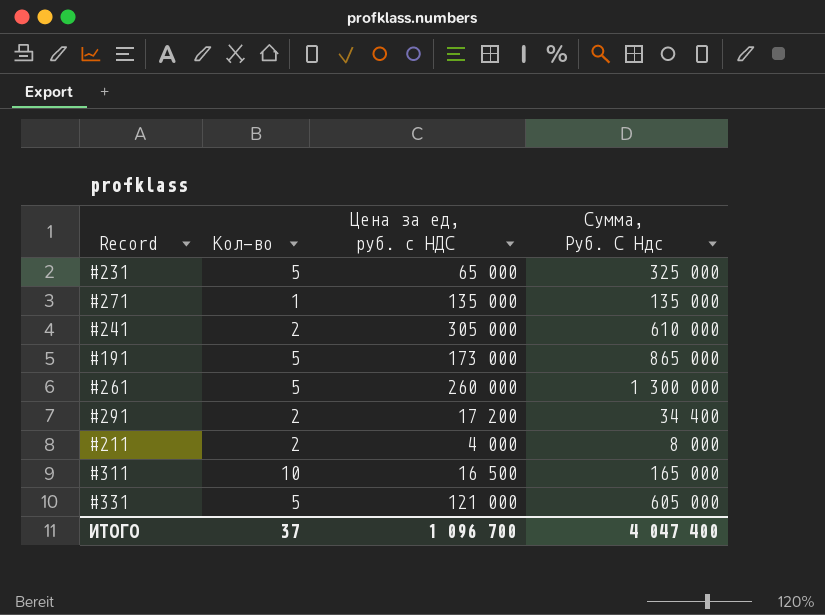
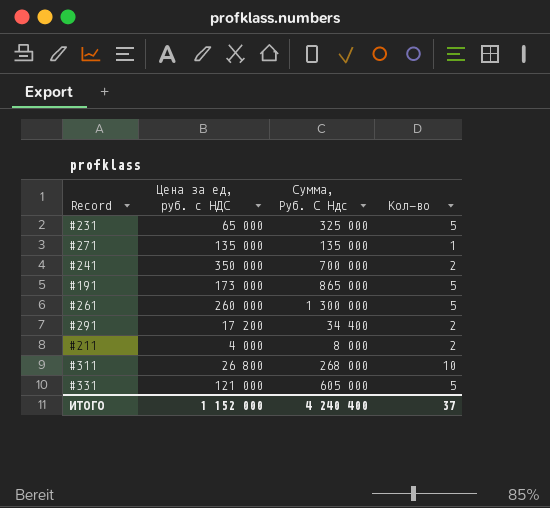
column Кол-во | position: 2 -> 4
#241 | Цена за ед, руб. с НДС: 305 000 -> 350 000
#241 | Сумма, Руб. С Ндс: 610 000 -> 700 000
#311 | Цена за ед, руб. с НДС: 16 500 -> 26 800
#311 | Сумма, Руб. С Ндс: 165 000 -> 268 000
ИТОГО | Цена за ед, руб. с НДС: 1 096 700 -> 1 152 000
ИТОГО | Сумма, Руб. С Ндс: 4 047 400 -> 4 240 400

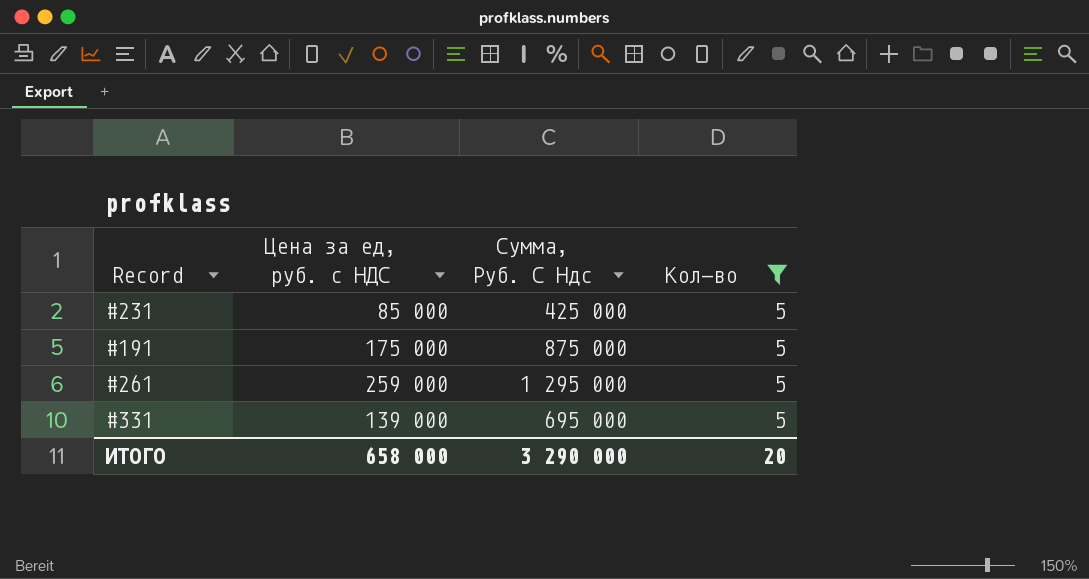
filter: none -> Кол-во = 5
#231 | Цена за ед, руб. с НДС: 65 000 -> 85 000
#231 | Сумма, Руб. С Ндс: 325 000 -> 425 000
#191 | Цена за ед, руб. с НДС: 173 000 -> 175 000
#191 | Сумма, Руб. С Ндс: 865 000 -> 875 000
#261 | Цена за ед, руб. с НДС: 260 000 -> 259 000
#261 | Сумма, Руб. С Ндс: 1 300 000 -> 1 295 000
#331 | Цена за ед, руб. с НДС: 121 000 -> 139 000
#331 | Сумма, Руб. С Ндс: 605 000 -> 695 000
ИТОГО | Цена за ед, руб. с НДС: 1 152 000 -> 658 000
ИТОГО | Сумма, Руб. С Ндс: 4 240 400 -> 3 290 000
ИТОГО | Кол-во: 37 -> 20

